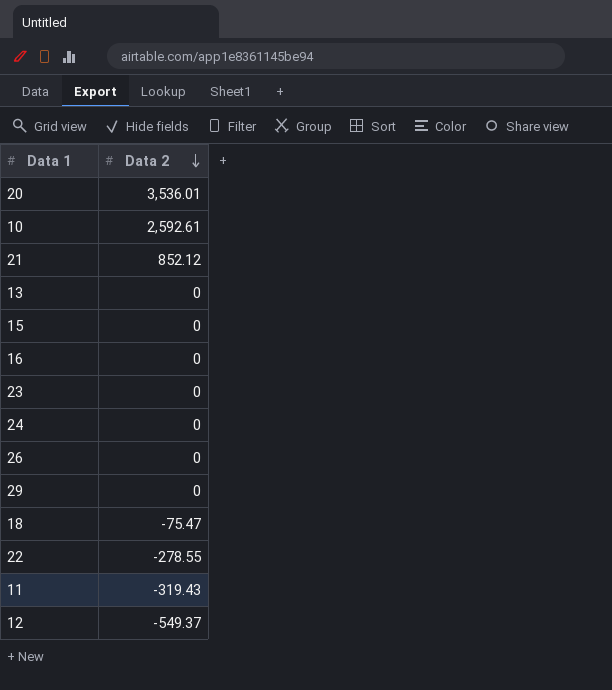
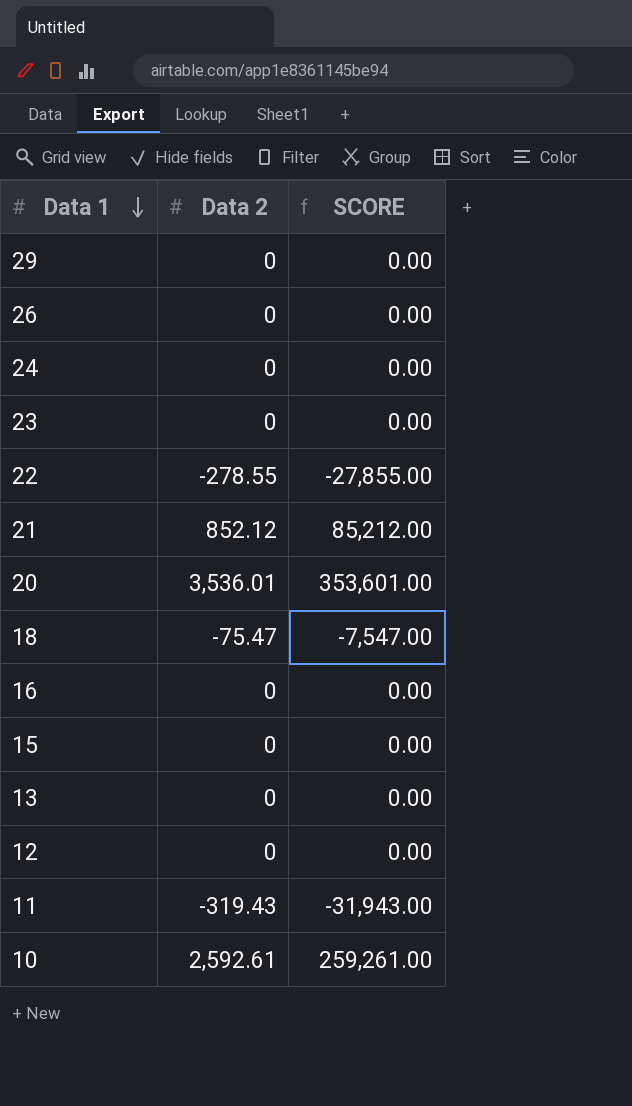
row order: Data 2 descending -> Data 1 descending
column SCORE | formula: none -> [Data 2] * 100
12 | Data 2: -549.37 -> 0

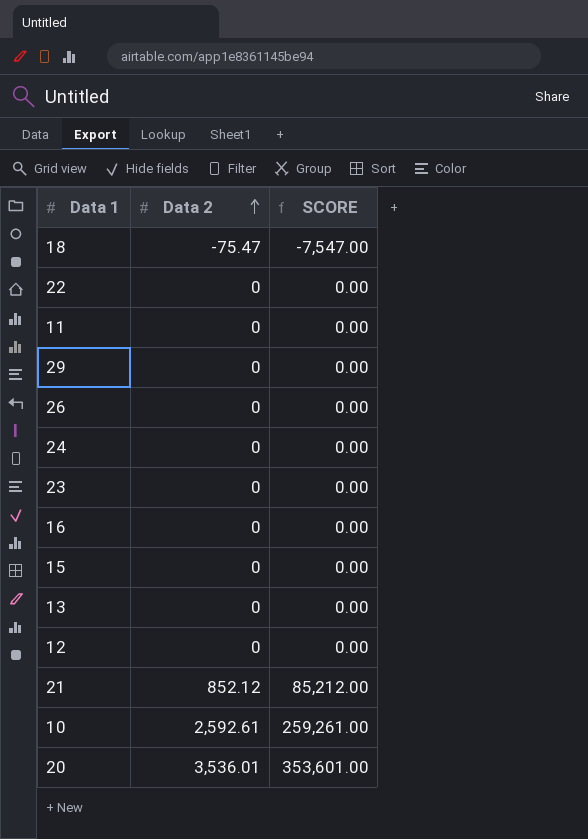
row order: Data 1 descending -> Data 2 ascending
22 | Data 2: -278.55 -> 0
22 | SCORE: -27,855.00 -> 0.00
11 | Data 2: -319.43 -> 0
11 | SCORE: -31,943.00 -> 0.00

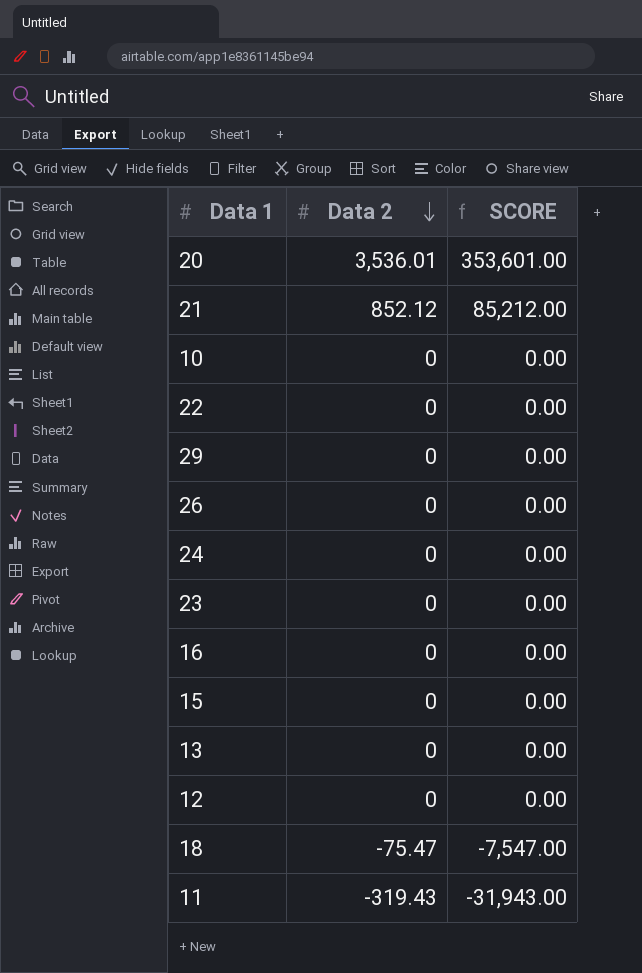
row order: Data 2 ascending -> Data 2 descending
10 | Data 2: 2,592.61 -> 0
10 | SCORE: 259,261.00 -> 0.00
11 | Data 2: 0 -> -319.43
11 | SCORE: 0.00 -> -31,943.00

